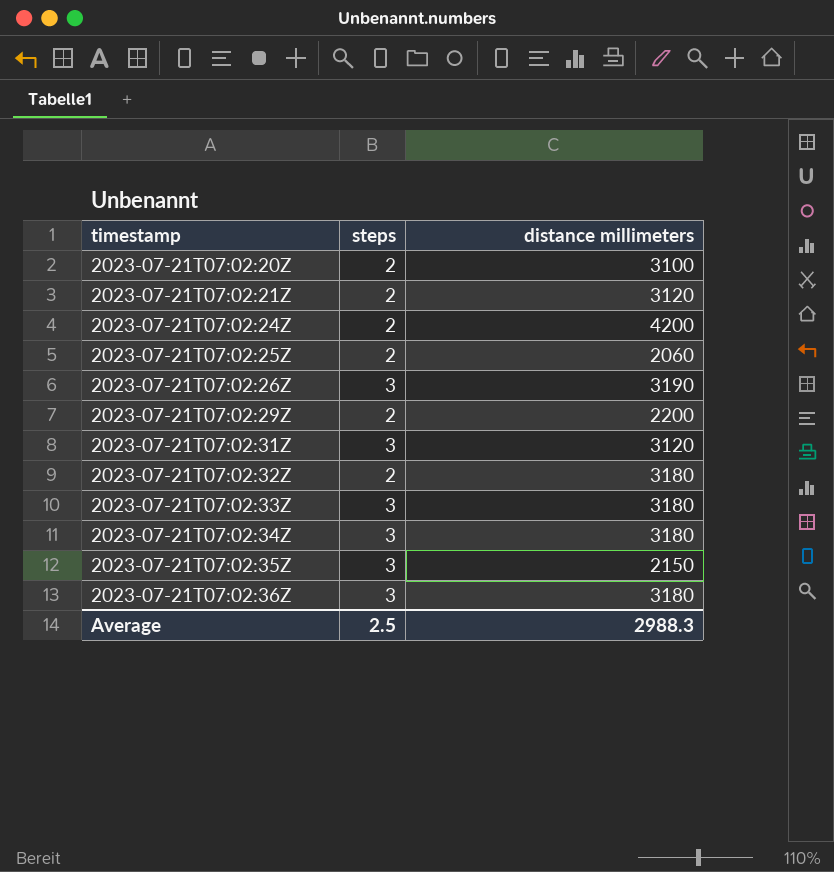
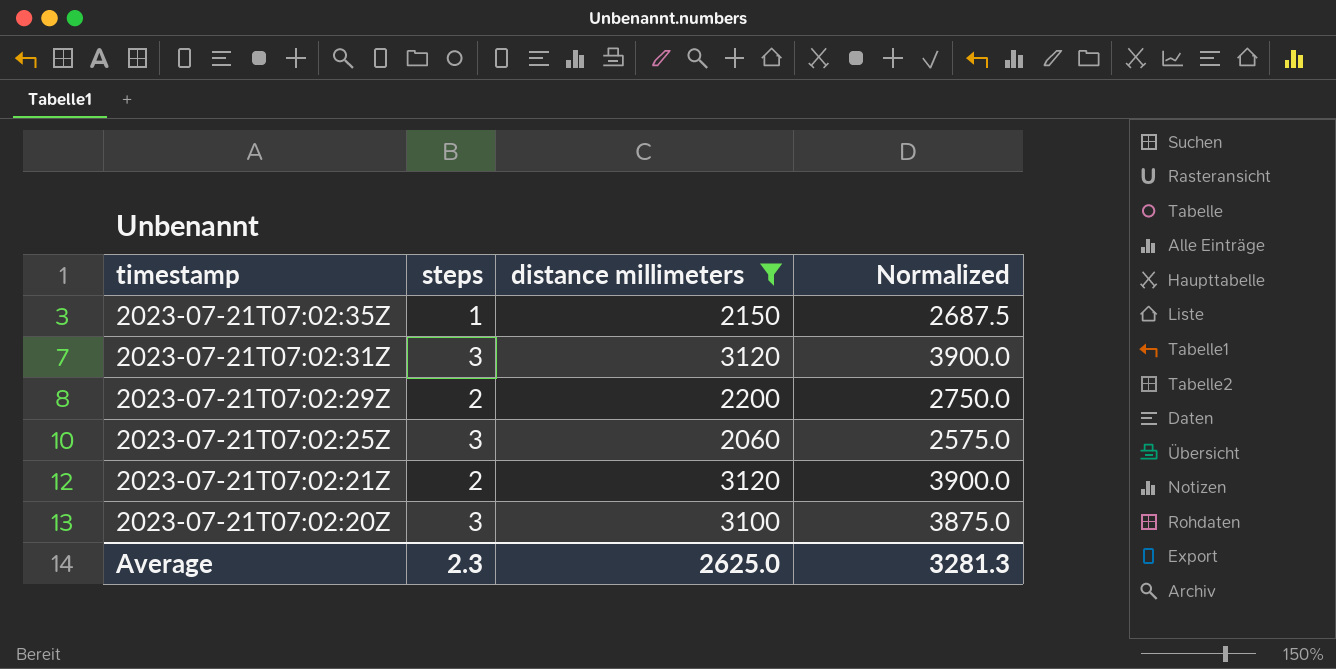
filter: none -> distance millimeters <= 3120
row order: timestamp ascending -> timestamp descending
column Normalized | formula: none -> [distance millimeters] * 1.25
2023-07-21T07:02:35Z | steps: 3 -> 1
2023-07-21T07:02:25Z | steps: 2 -> 3
2023-07-21T07:02:20Z | steps: 2 -> 3
Average | steps: 2.5 -> 2.3
Average | distance millimeters: 2988.3 -> 2625.0

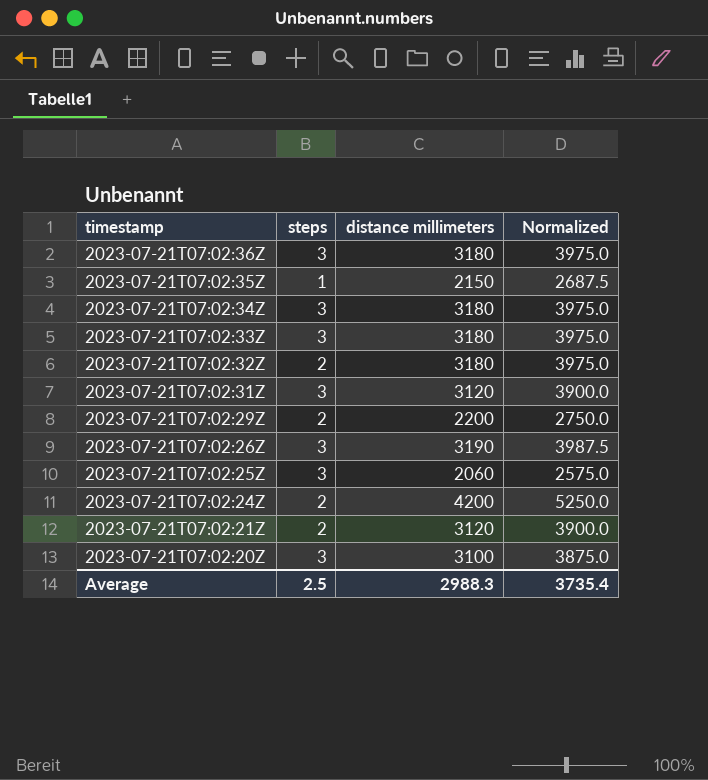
filter: distance millimeters <= 3120 -> none
Average | steps: 2.3 -> 2.5
Average | distance millimeters: 2625.0 -> 2988.3
Average | Normalized: 3281.3 -> 3735.4

